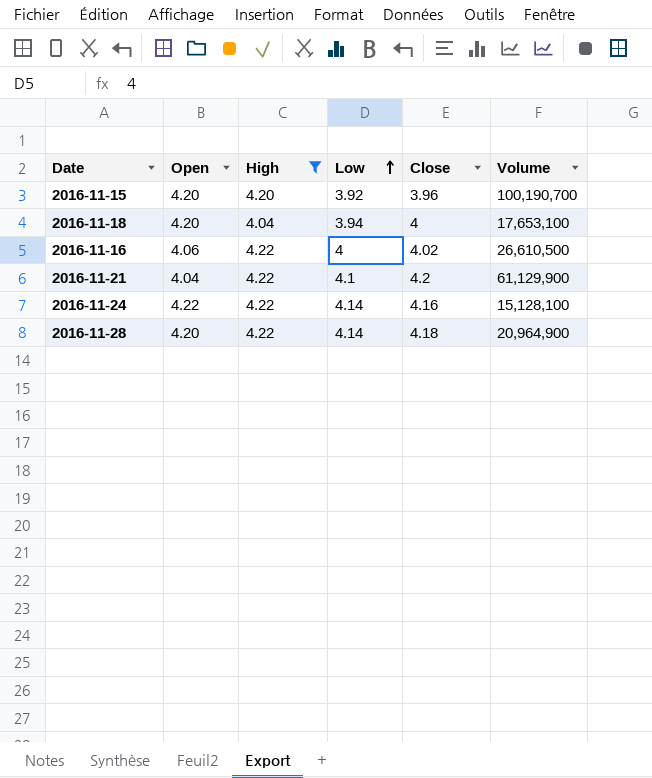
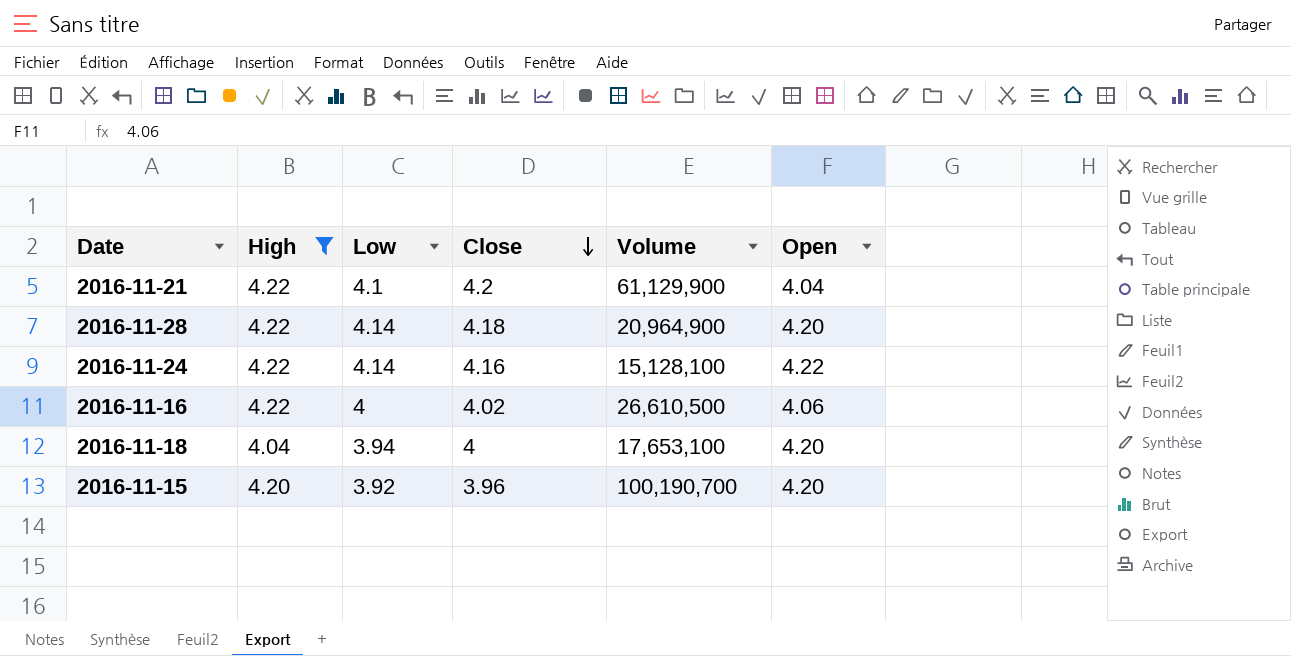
row order: Low ascending -> Close descending
column Open | position: 2 -> 6

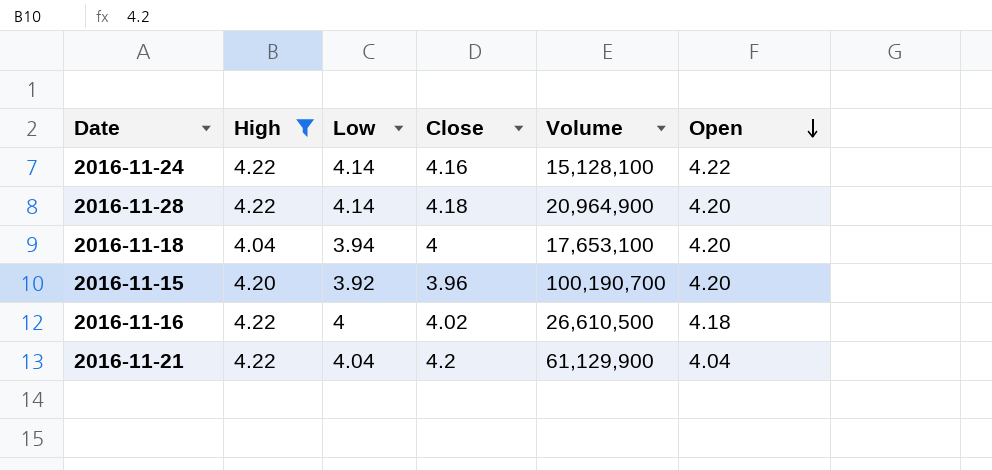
row order: Close descending -> Open descending
2016-11-16 | Open: 4.06 -> 4.18
2016-11-21 | Low: 4.1 -> 4.04

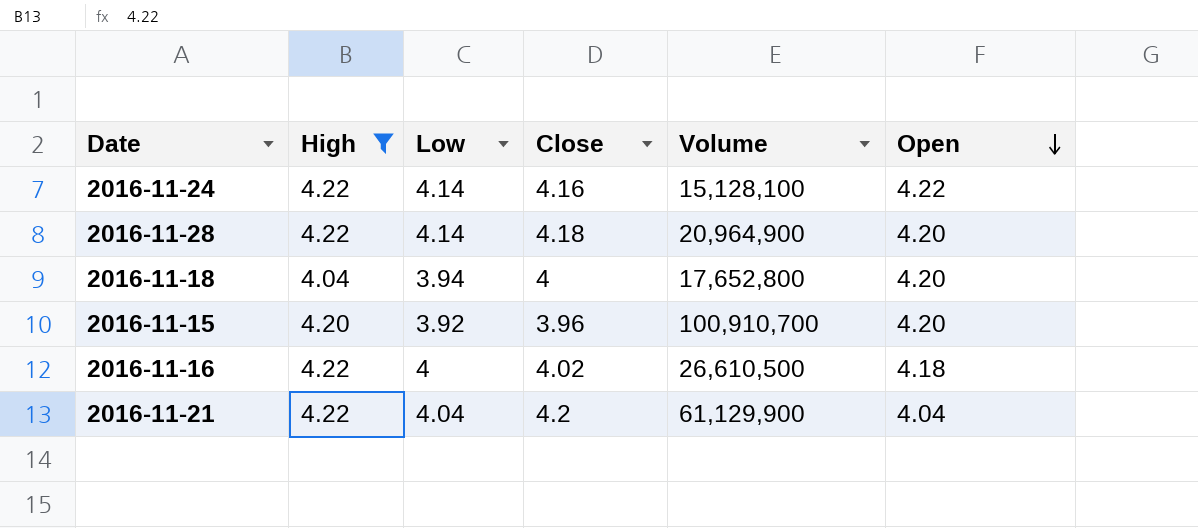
2016-11-18 | Volume: 17,653,100 -> 17,652,800
2016-11-15 | Volume: 100,190,700 -> 100,910,700

